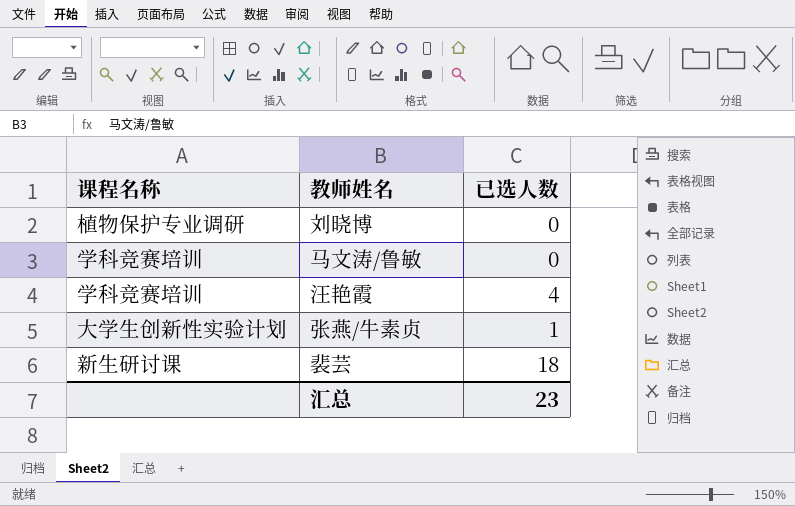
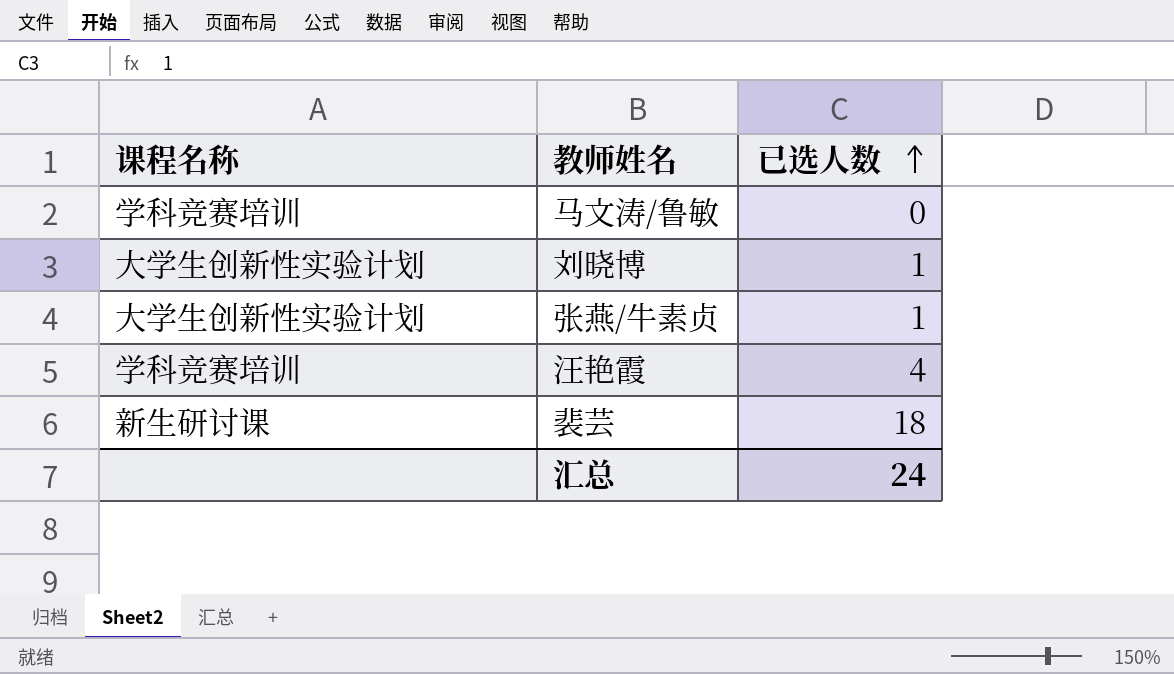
row order: none -> 已选人数 ascending
刘晓博 | 课程名称: 植物保护专业调研 -> 大学生创新性实验计划
刘晓博 | 已选人数: 0 -> 1
汇总 | 已选人数: 23 -> 24

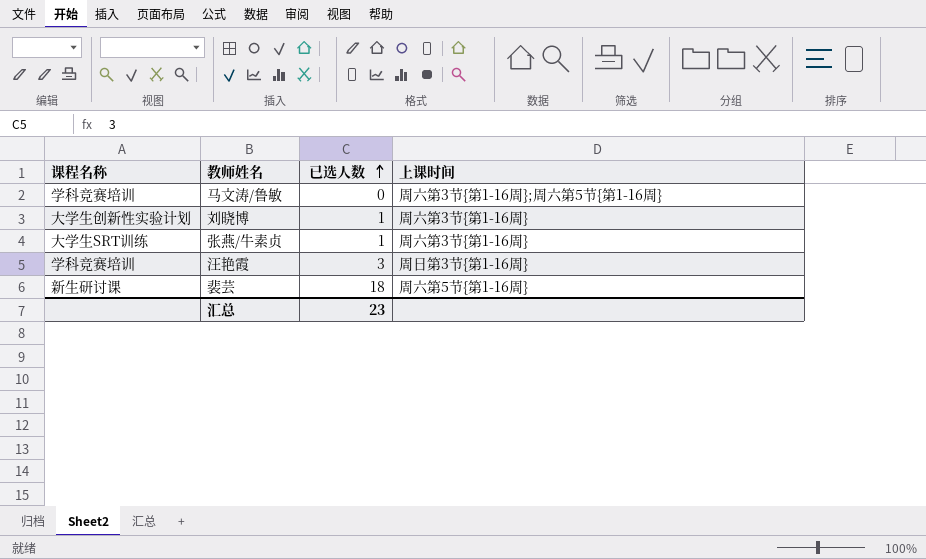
column 上课时间 | position: none -> 4
张燕/牛素贞 | 课程名称: 大学生创新性实验计划 -> 大学生SRT训练
汪艳霞 | 已选人数: 4 -> 3
汇总 | 已选人数: 24 -> 23

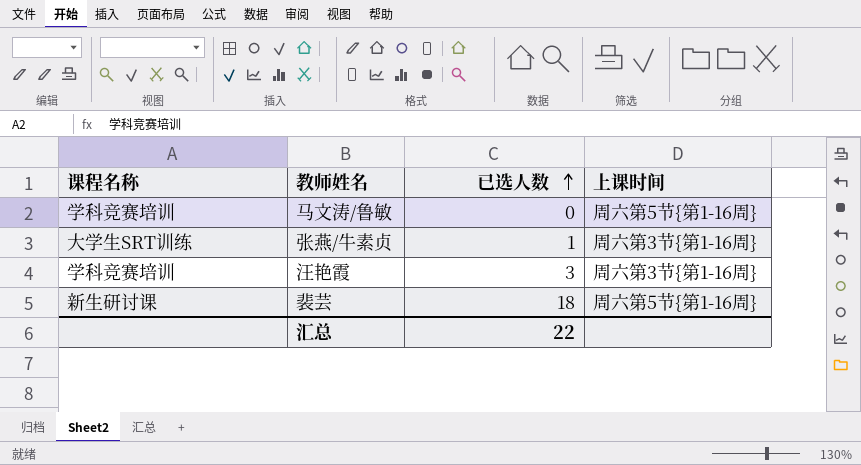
row 刘晓博: 大学生创新性实验计划 | 1 | 周六第3节{第1-16周} -> none
马文涛/鲁敏 | 上课时间: 周六第3节{第1-16周};周六第5节{第1-16周} -> 周六第5节{第1-16周}
汪艳霞 | 上课时间: 周日第3节{第1-16周} -> 周六第3节{第1-16周}
汇总 | 已选人数: 23 -> 22

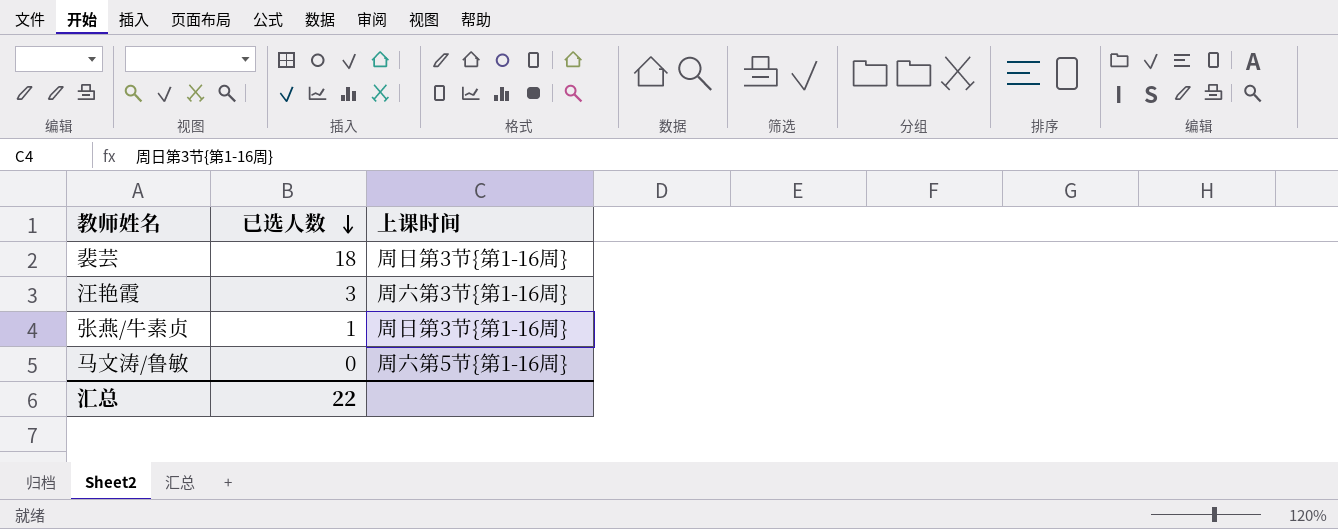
row order: 已选人数 ascending -> 已选人数 descending
column 课程名称 | position: 1 -> none
裴芸 | 上课时间: 周六第5节{第1-16周} -> 周日第3节{第1-16周}
张燕/牛素贞 | 上课时间: 周六第3节{第1-16周} -> 周日第3节{第1-16周}

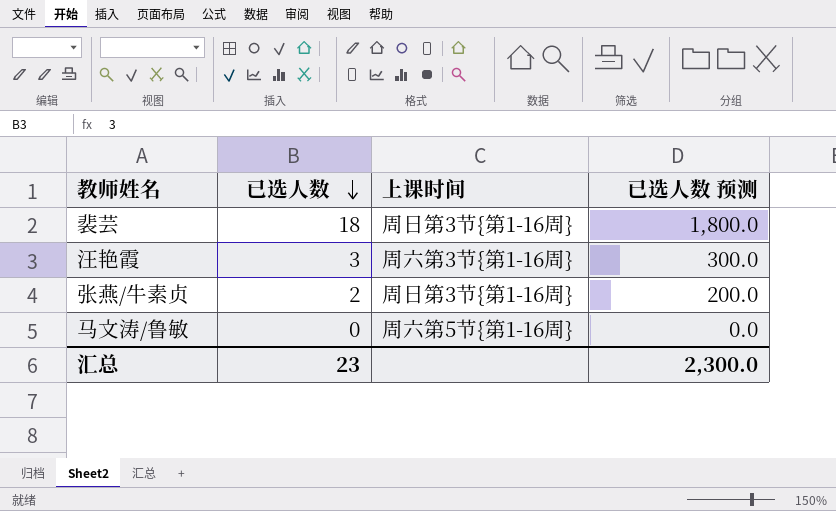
column 已选人数 预测 | formula: none -> [已选人数] * 100
张燕/牛素贞 | 已选人数: 1 -> 2
汇总 | 已选人数: 22 -> 23

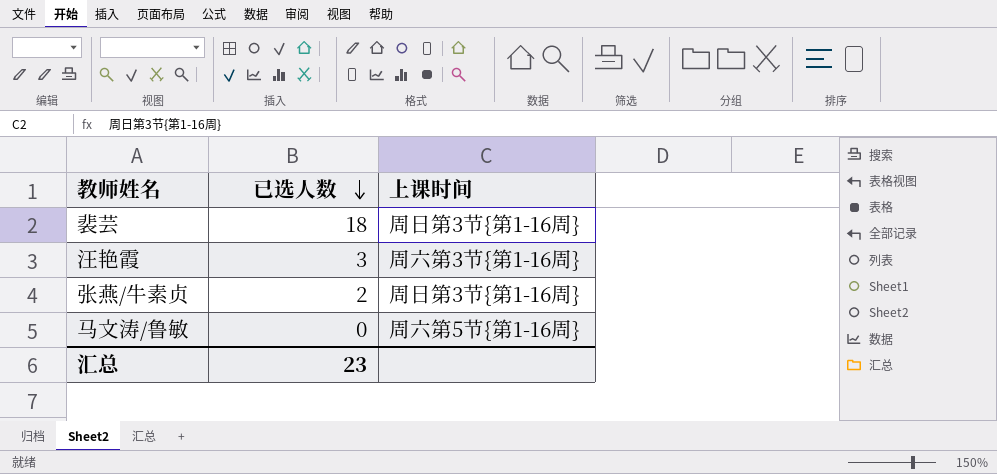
column 已选人数 预测 | formula: [已选人数] * 100 -> none

